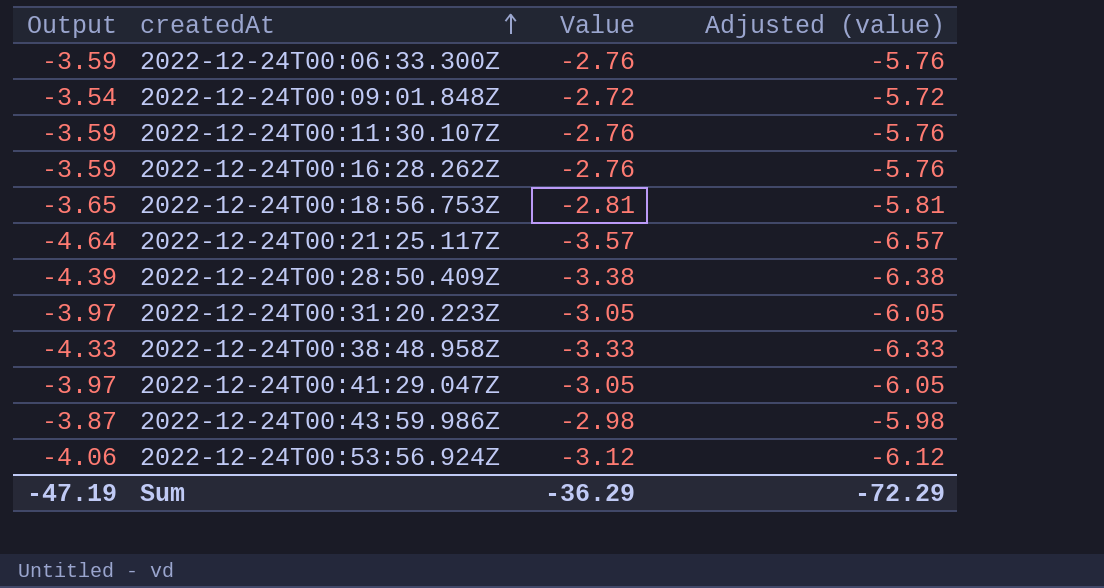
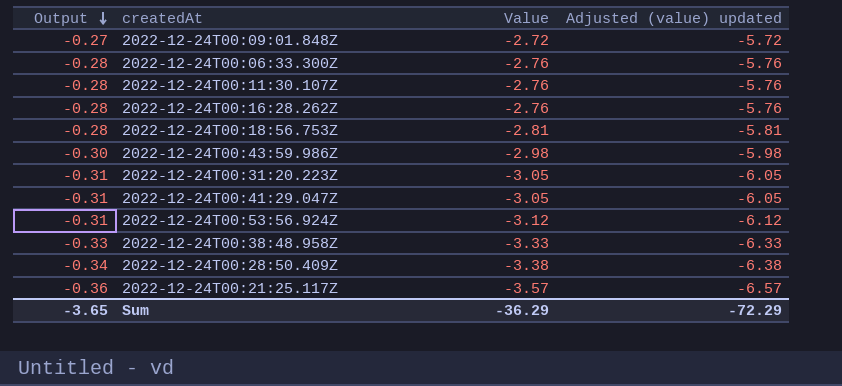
row order: createdAt ascending -> Output descending
column Output | formula: [Value] * 1.3 -> [Value] * 0.1
column name: Adjusted (value) -> Adjusted (value) updated
Sum | Output: -47.19 -> -3.65

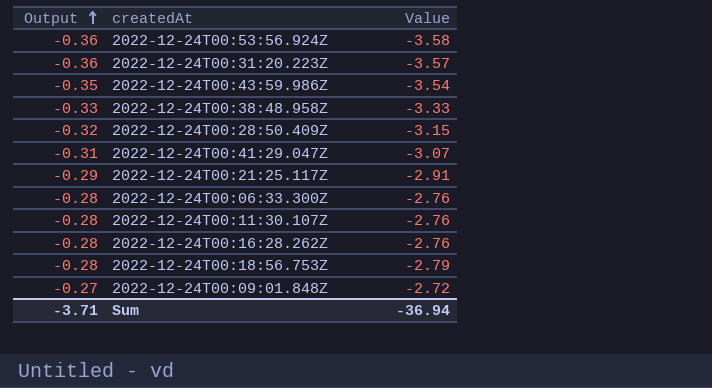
row order: Output descending -> Output ascending
column Adjusted (value) updated | formula: [Value] - 3 -> none
2022-12-24T00:53:56.924Z | Output: -0.31 -> -0.36
2022-12-24T00:53:56.924Z | Value: -3.12 -> -3.58
2022-12-24T00:31:20.223Z | Output: -0.31 -> -0.36
2022-12-24T00:31:20.223Z | Value: -3.05 -> -3.57
2022-12-24T00:43:59.986Z | Output: -0.30 -> -0.35
2022-12-24T00:43:59.986Z | Value: -2.98 -> -3.54
2022-12-24T00:28:50.409Z | Output: -0.34 -> -0.32
2022-12-24T00:28:50.409Z | Value: -3.38 -> -3.15
2022-12-24T00:41:29.047Z | Value: -3.05 -> -3.07
2022-12-24T00:21:25.117Z | Output: -0.36 -> -0.29
2022-12-24T00:21:25.117Z | Value: -3.57 -> -2.91
2022-12-24T00:18:56.753Z | Value: -2.81 -> -2.79
Sum | Output: -3.65 -> -3.71
Sum | Value: -36.29 -> -36.94

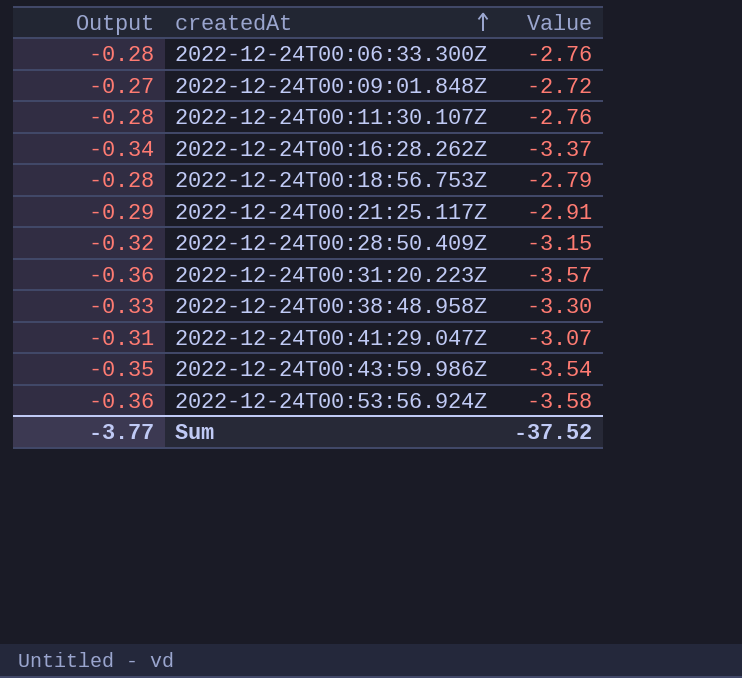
row order: Output ascending -> createdAt ascending
2022-12-24T00:16:28.262Z | Output: -0.28 -> -0.34
2022-12-24T00:16:28.262Z | Value: -2.76 -> -3.37
2022-12-24T00:38:48.958Z | Value: -3.33 -> -3.30
Sum | Output: -3.71 -> -3.77
Sum | Value: -36.94 -> -37.52

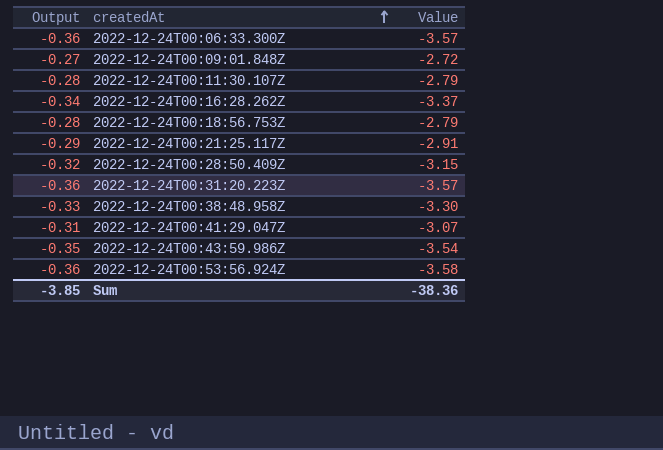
2022-12-24T00:06:33.300Z | Output: -0.28 -> -0.36
2022-12-24T00:06:33.300Z | Value: -2.76 -> -3.57
2022-12-24T00:11:30.107Z | Value: -2.76 -> -2.79
Sum | Output: -3.77 -> -3.85
Sum | Value: -37.52 -> -38.36

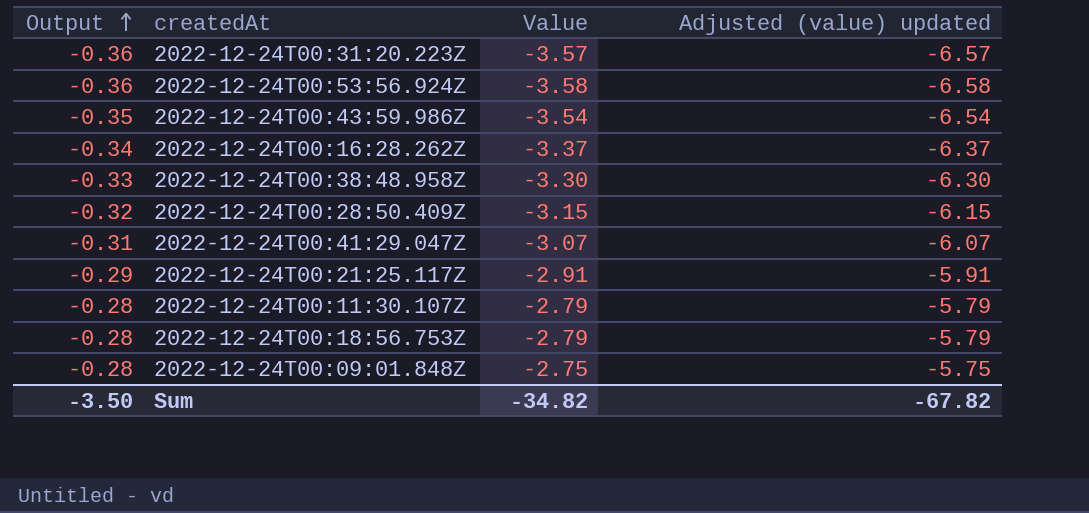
row order: createdAt ascending -> Output ascending
column Adjusted (value) updated | formula: none -> [Value] - 3
row 2022-12-24T00:06:33.300Z: -0.36 | -3.57 -> none
2022-12-24T00:09:01.848Z | Output: -0.27 -> -0.28
2022-12-24T00:09:01.848Z | Value: -2.72 -> -2.75
Sum | Output: -3.85 -> -3.50
Sum | Value: -38.36 -> -34.82

